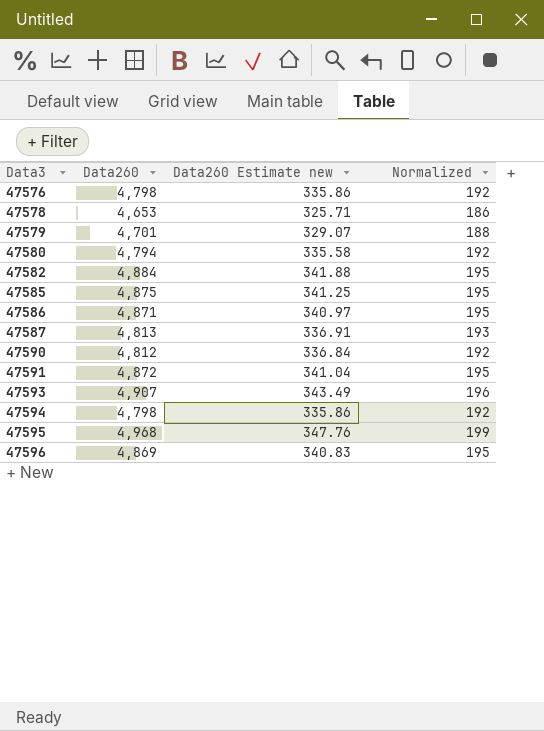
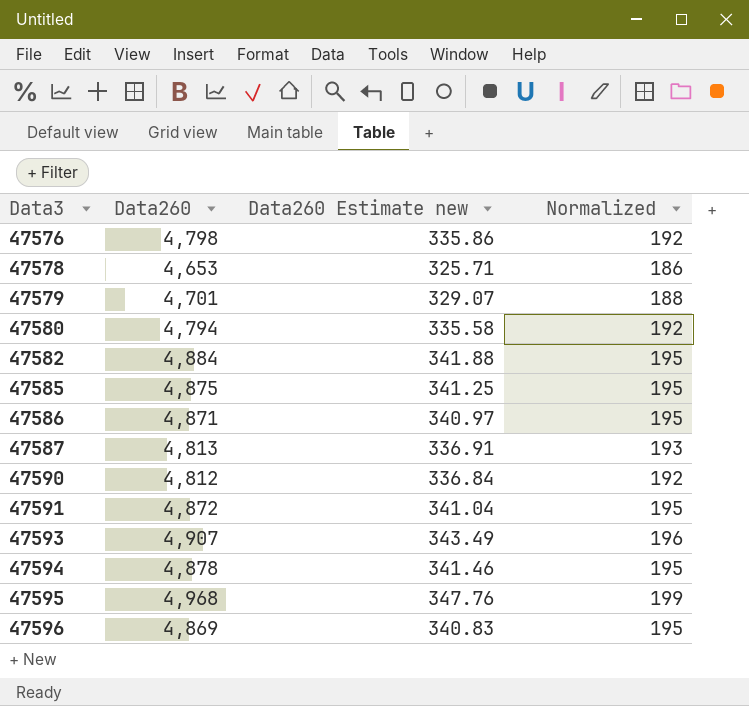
47594 | Data260: 4,798 -> 4,878
47594 | Data260 Estimate new: 335.86 -> 341.46
47594 | Normalized: 192 -> 195

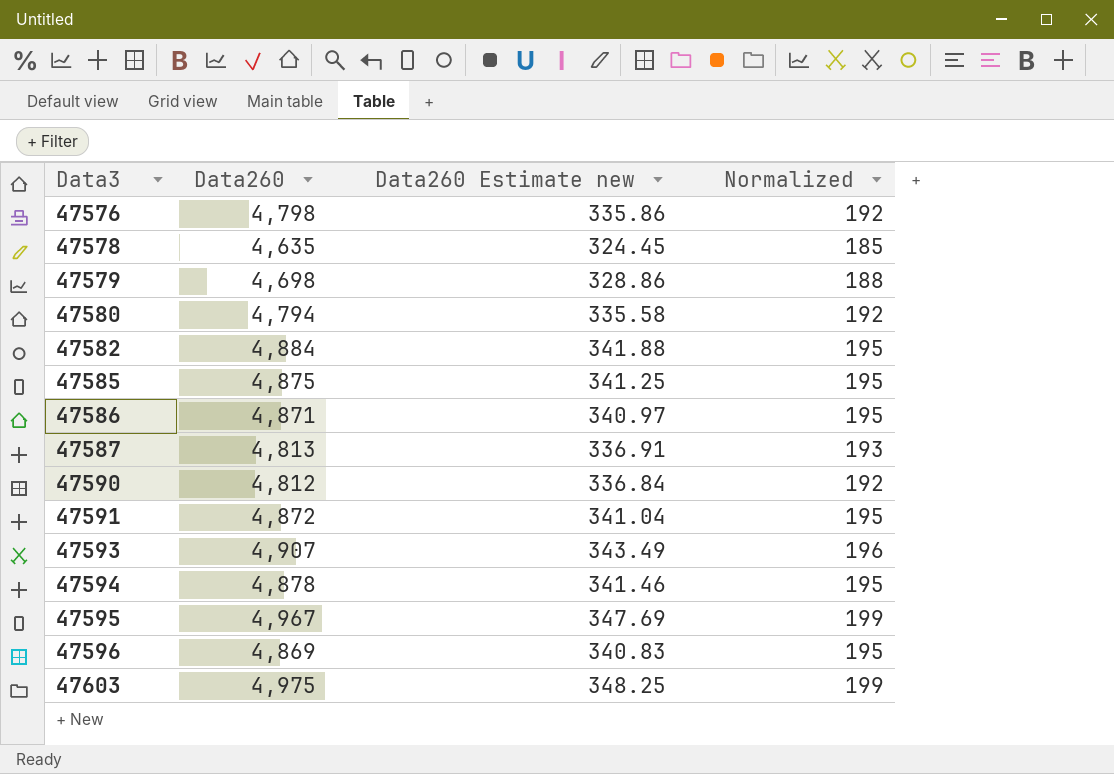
47578 | Data260: 4,653 -> 4,635
47578 | Data260 Estimate new: 325.71 -> 324.45
47578 | Normalized: 186 -> 185
47579 | Data260: 4,701 -> 4,698
47579 | Data260 Estimate new: 329.07 -> 328.86
47595 | Data260: 4,968 -> 4,967
47595 | Data260 Estimate new: 347.76 -> 347.69
row 47603: none -> 4,975 | 348.25 | 199

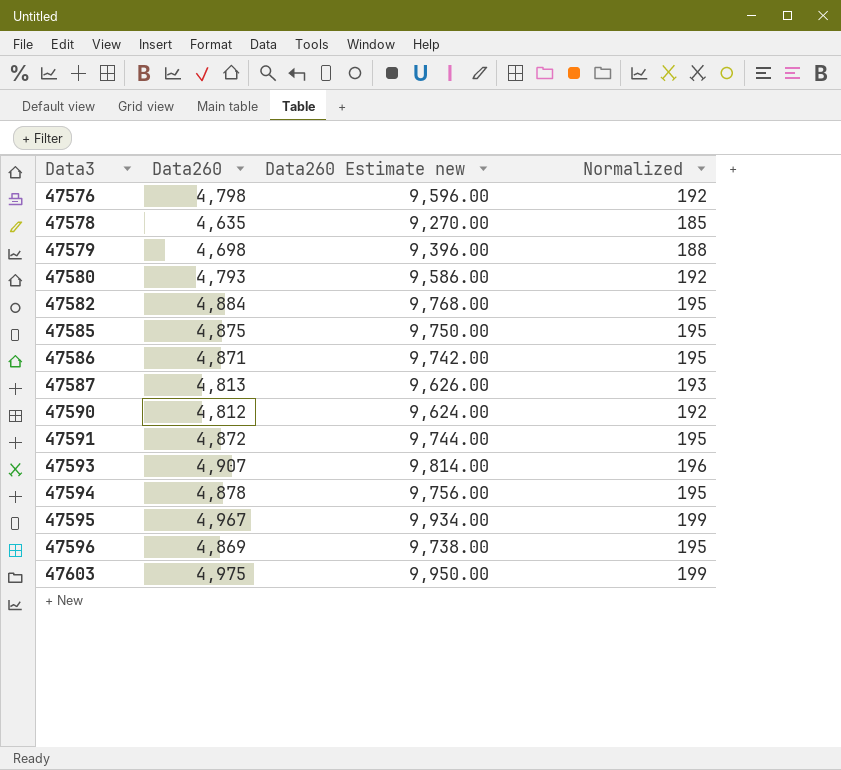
column Data260 Estimate new | formula: [Data260] * 0.07 -> [Data260] * 2
47580 | Data260: 4,794 -> 4,793

